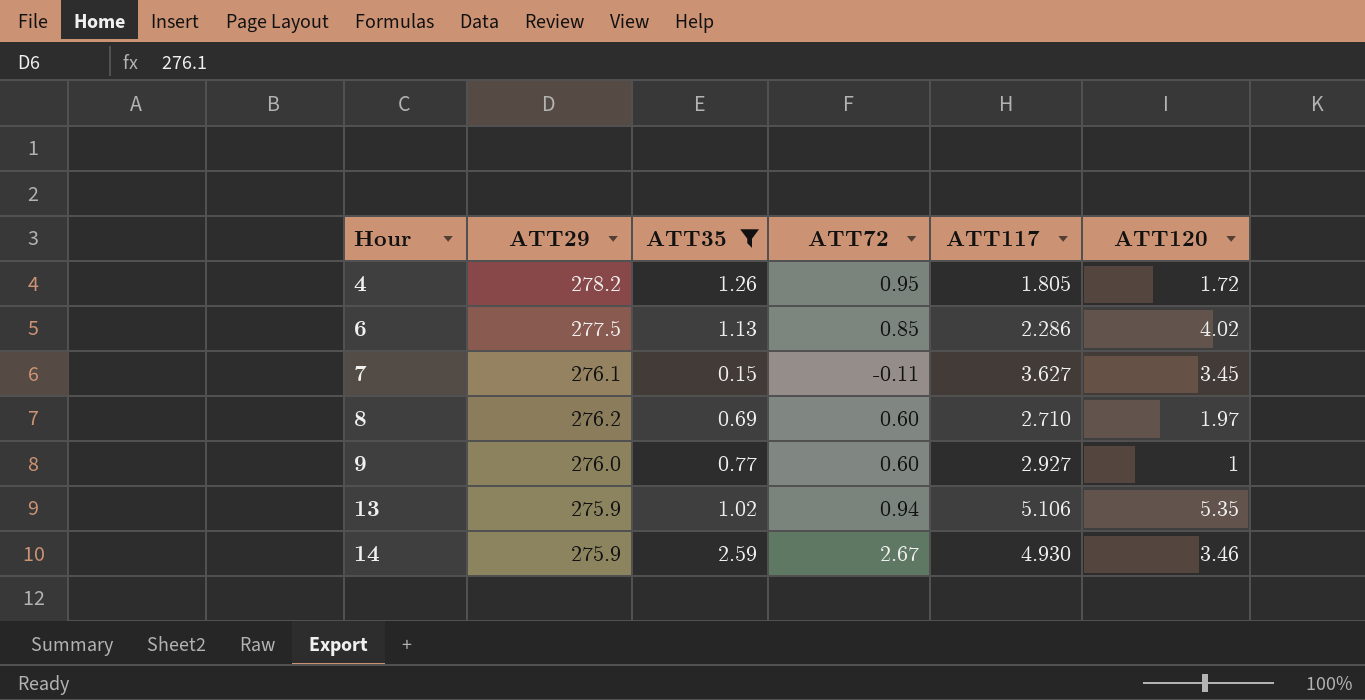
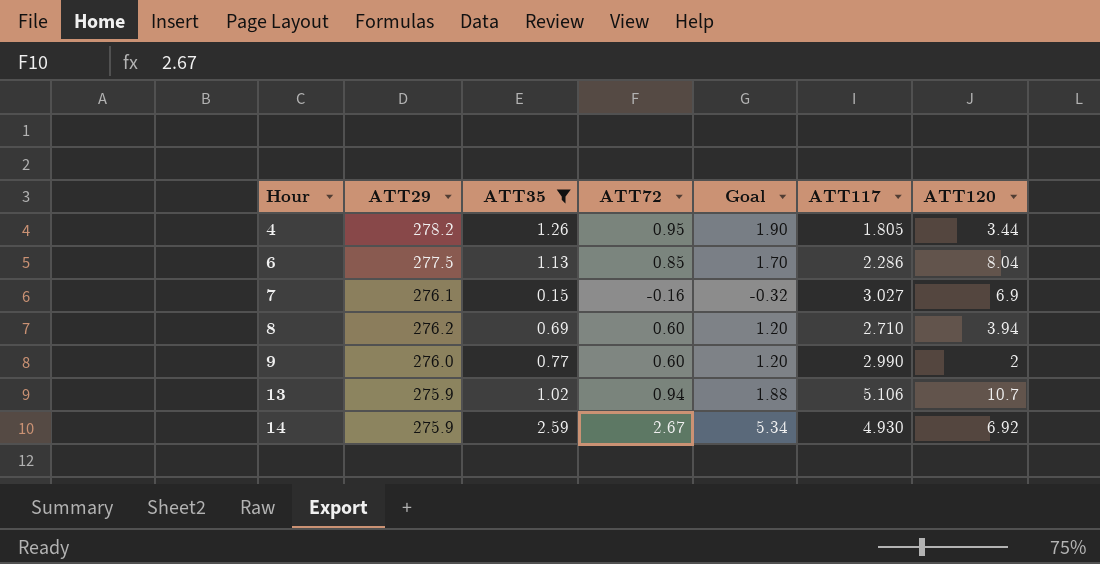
column Goal | formula: none -> [ATT72] * 2
4 | ATT120: 1.72 -> 3.44
6 | ATT120: 4.02 -> 8.04
7 | ATT72: -0.11 -> -0.16
7 | ATT117: 3.627 -> 3.027
7 | ATT120: 3.45 -> 6.9
8 | ATT120: 1.97 -> 3.94
9 | ATT117: 2.927 -> 2.990
9 | ATT120: 1 -> 2
13 | ATT120: 5.35 -> 10.7
14 | ATT120: 3.46 -> 6.92

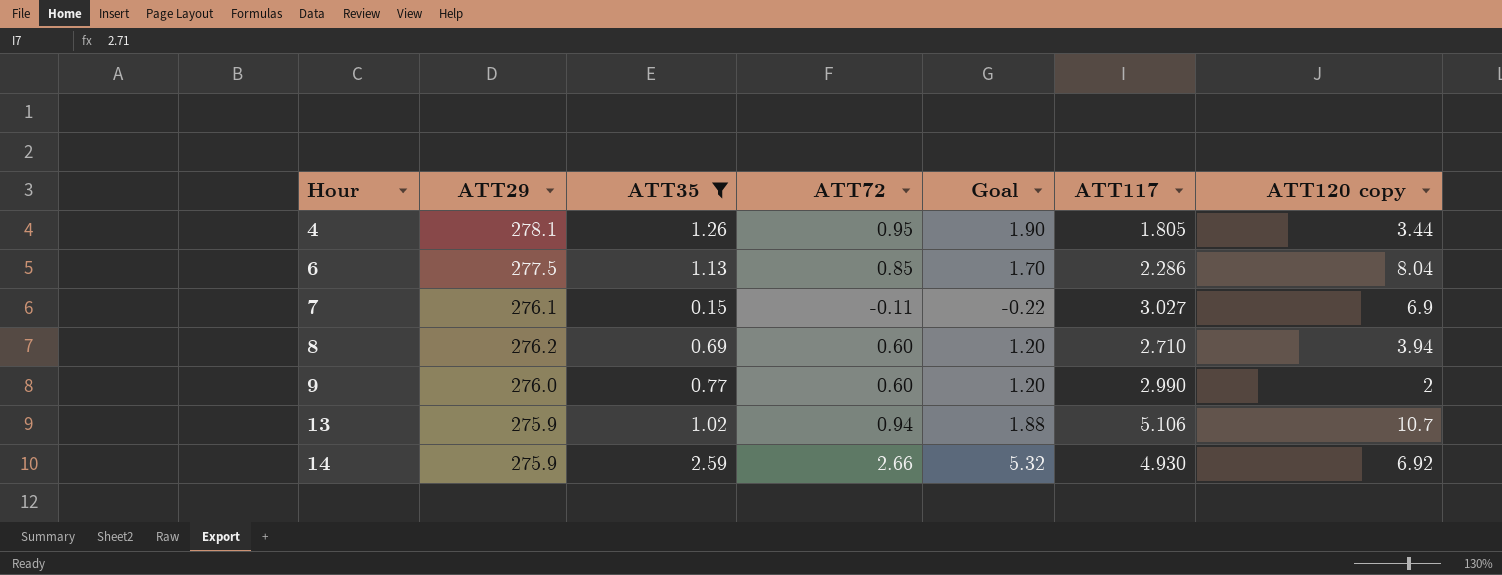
column name: ATT120 -> ATT120 copy
4 | ATT29: 278.2 -> 278.1
7 | ATT72: -0.16 -> -0.11
7 | Goal: -0.32 -> -0.22
14 | ATT72: 2.67 -> 2.66
14 | Goal: 5.34 -> 5.32

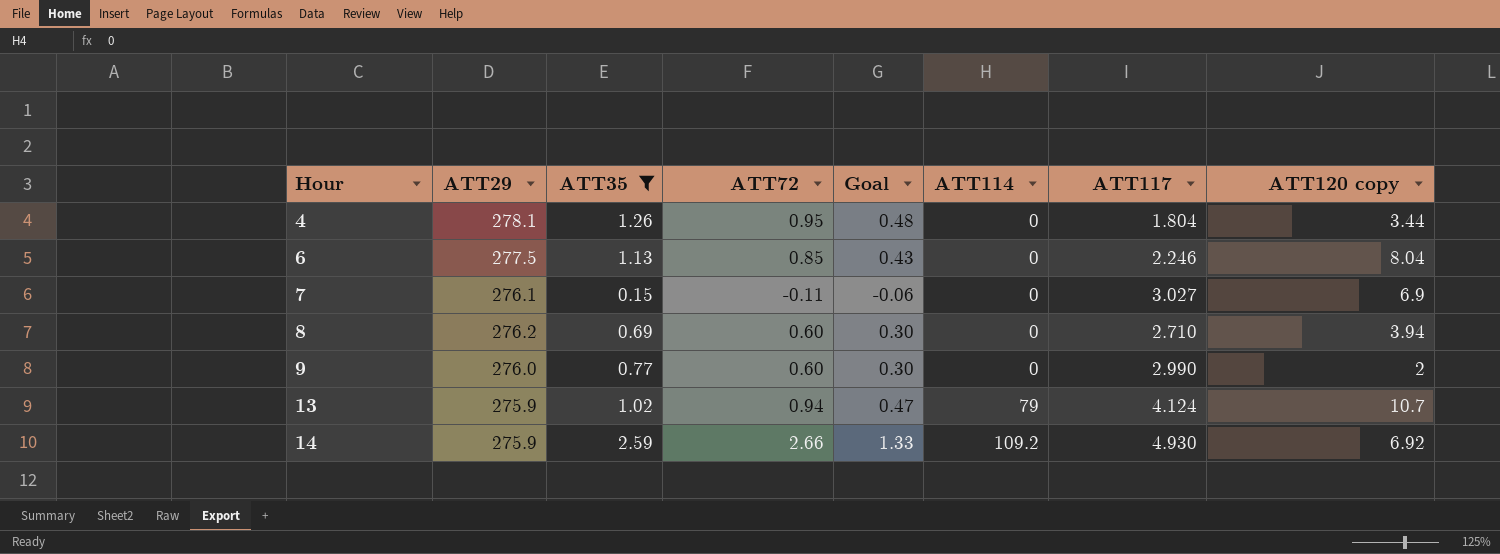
column Goal | formula: [ATT72] * 2 -> [ATT72] * 0.5
column ATT114 | position: none -> 6
4 | ATT117: 1.805 -> 1.804
6 | ATT117: 2.286 -> 2.246
13 | ATT117: 5.106 -> 4.124

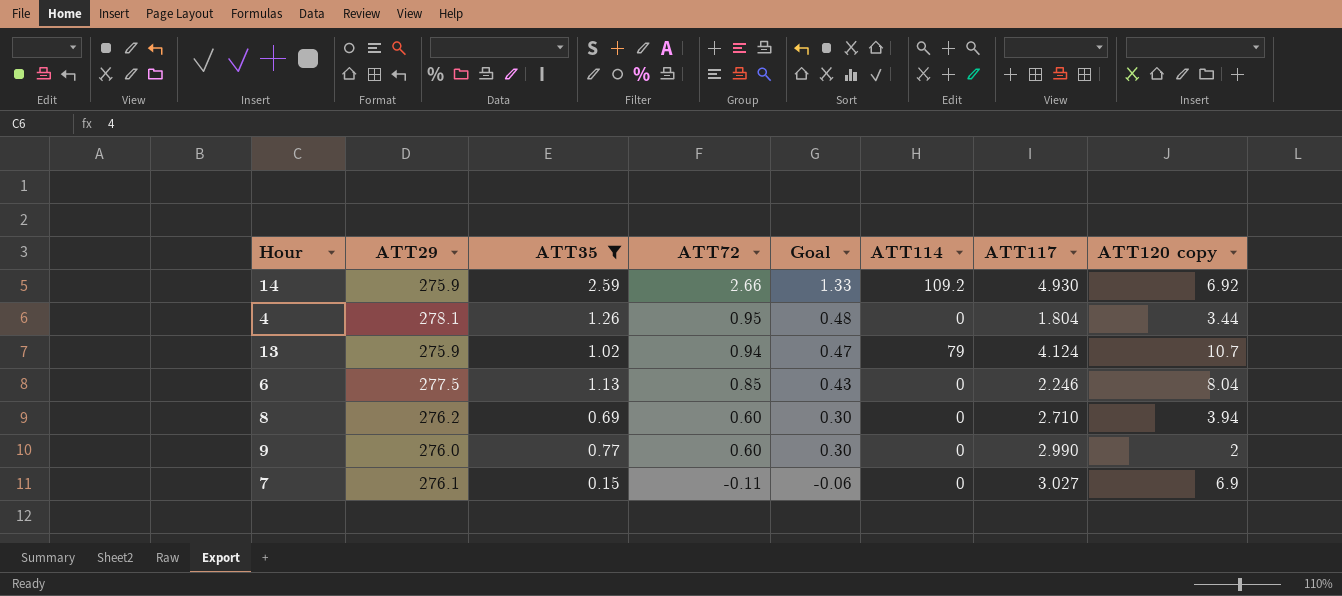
row order: Hour ascending -> ATT72 descending

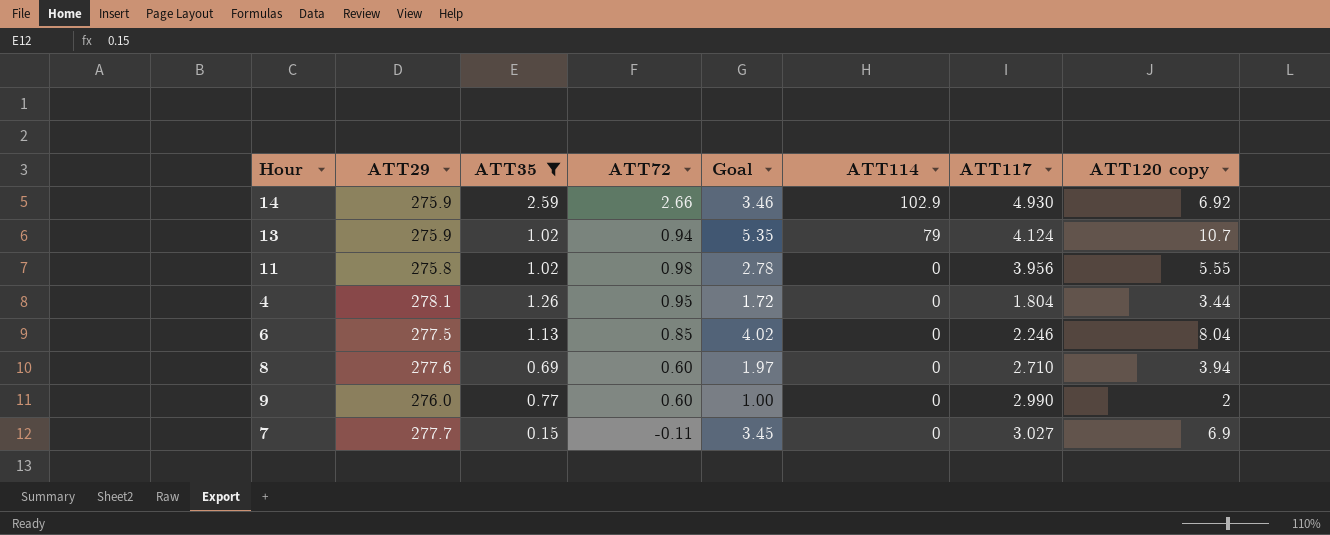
row order: ATT72 descending -> ATT114 descending
column Goal | formula: [ATT72] * 0.5 -> [ATT120 copy] * 0.5
14 | ATT114: 109.2 -> 102.9
row 11: none -> 275.8 | 1.02 | 0.98 | 2.78 | 0 | 3.956 | 5.55
8 | ATT29: 276.2 -> 277.6
7 | ATT29: 276.1 -> 277.7

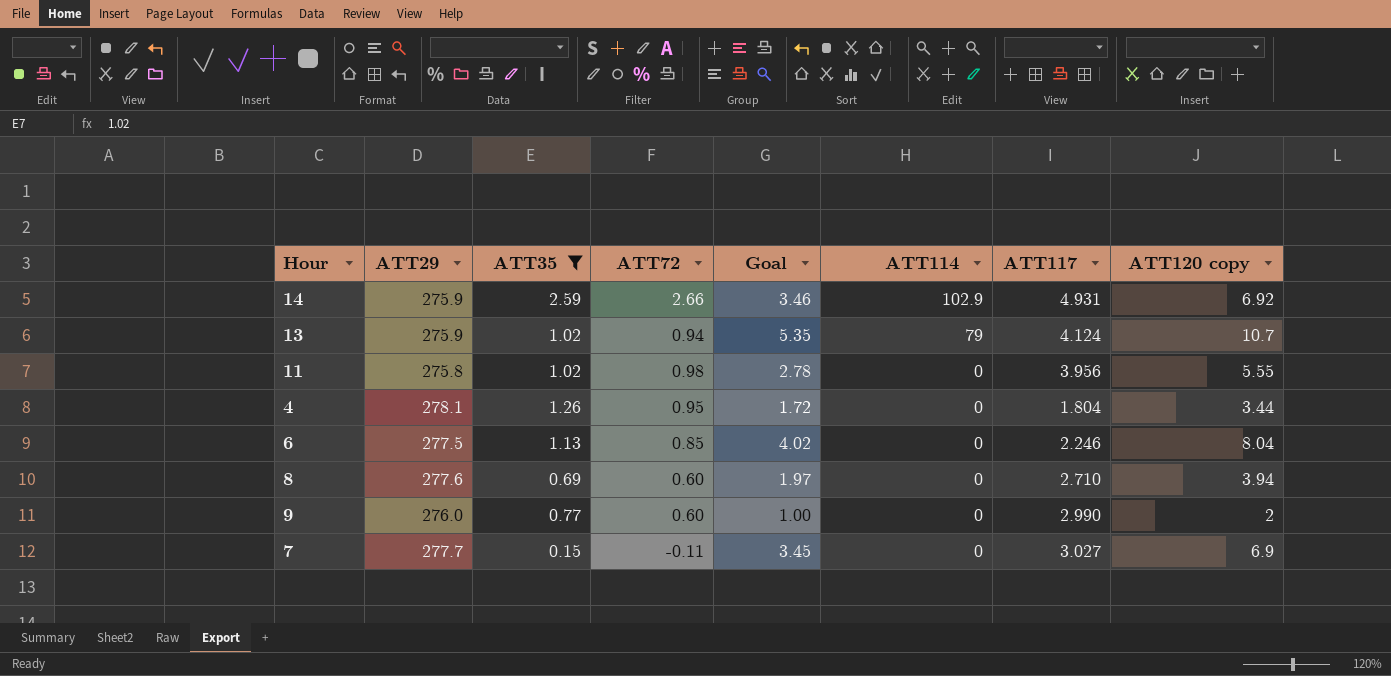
14 | ATT117: 4.930 -> 4.931

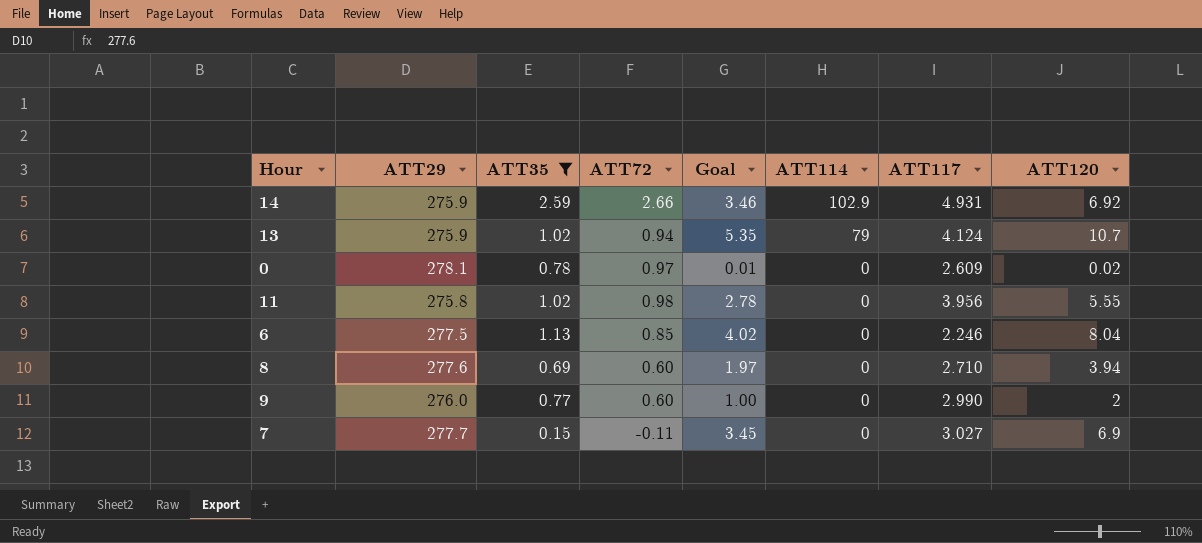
column name: ATT120 copy -> ATT120
row 4: 278.1 | 1.26 | 0.95 | 1.72 | 0 | 1.804 | 3.44 -> none
row 0: none -> 278.1 | 0.78 | 0.97 | 0.01 | 0 | 2.609 | 0.02

